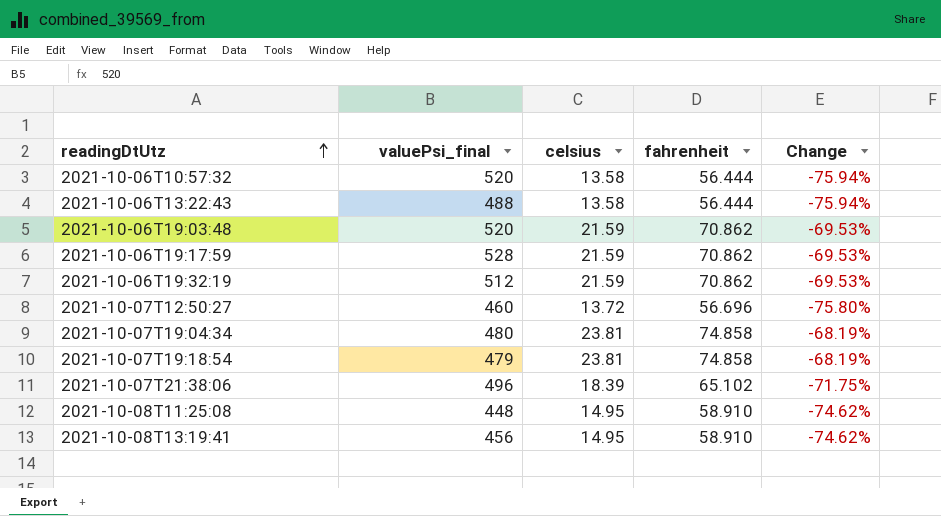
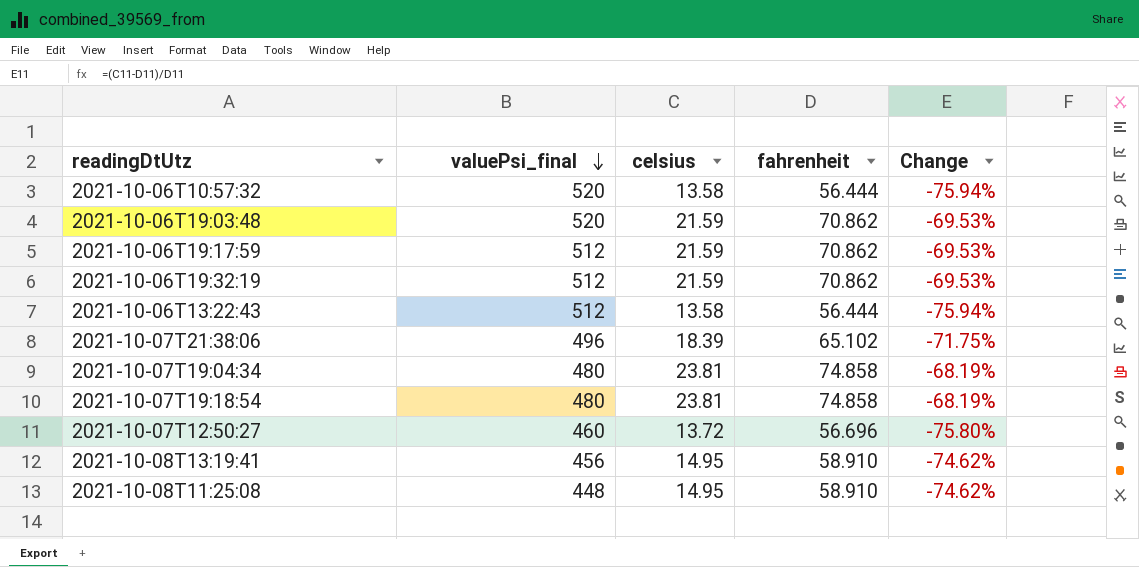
row order: readingDtUtz ascending -> valuePsi_final descending
2021-10-06T19:17:59 | valuePsi_final: 528 -> 512
2021-10-06T13:22:43 | valuePsi_final: 488 -> 512
2021-10-07T19:18:54 | valuePsi_final: 479 -> 480

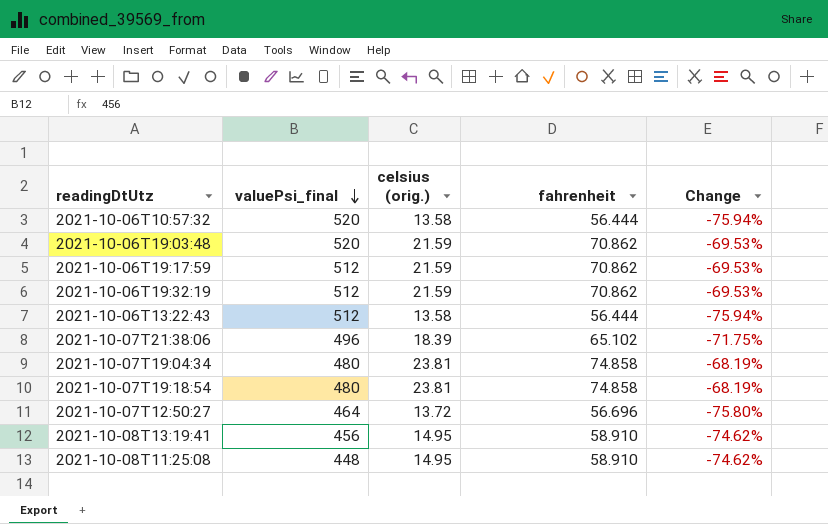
column name: celsius -> celsius (orig.)
2021-10-07T12:50:27 | valuePsi_final: 460 -> 464

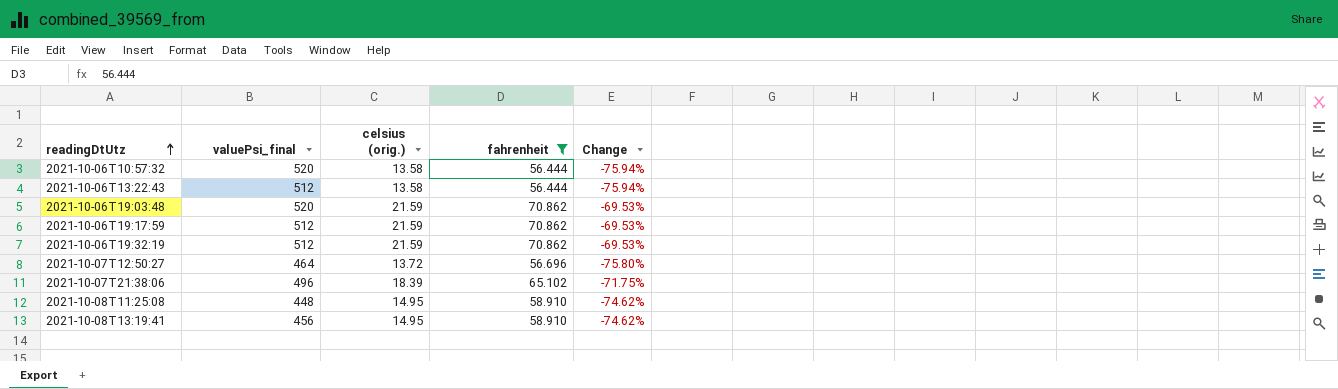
filter: none -> fahrenheit != 74.858
row order: valuePsi_final descending -> readingDtUtz ascending

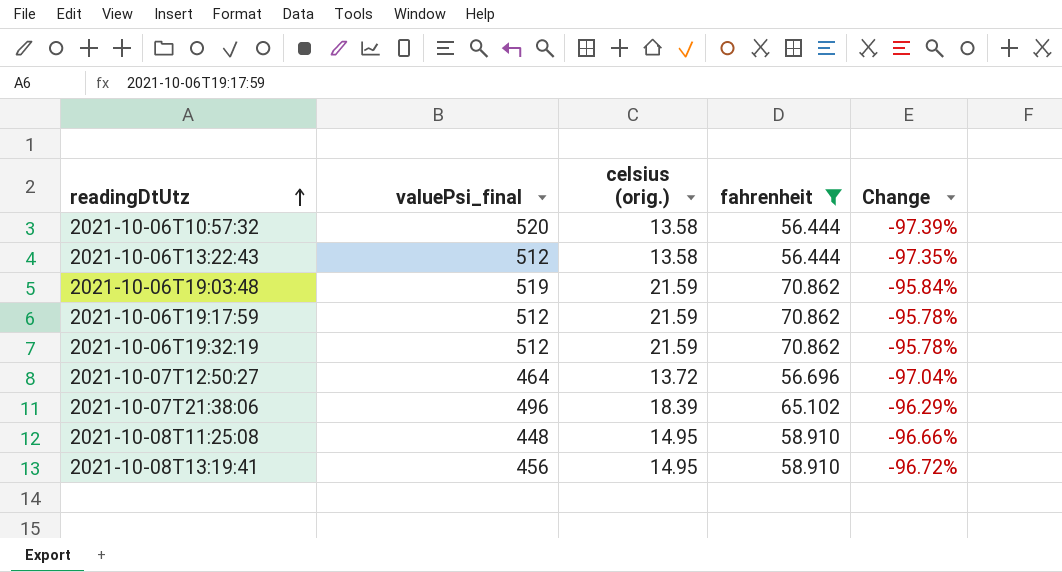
column Change | formula: ([celsius (orig.)] - [fahrenheit]) / [fahrenheit] -> ([celsius (orig.)] - [valuePsi_final]) / [valuePsi_final]
2021-10-06T19:03:48 | valuePsi_final: 520 -> 519

